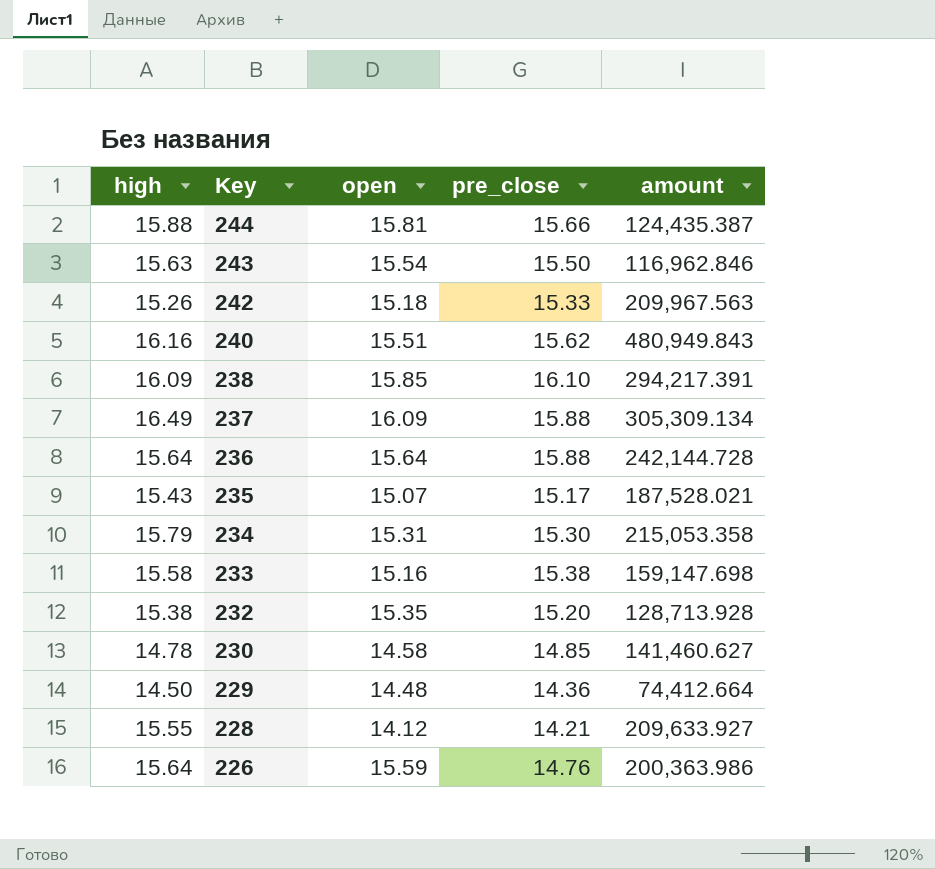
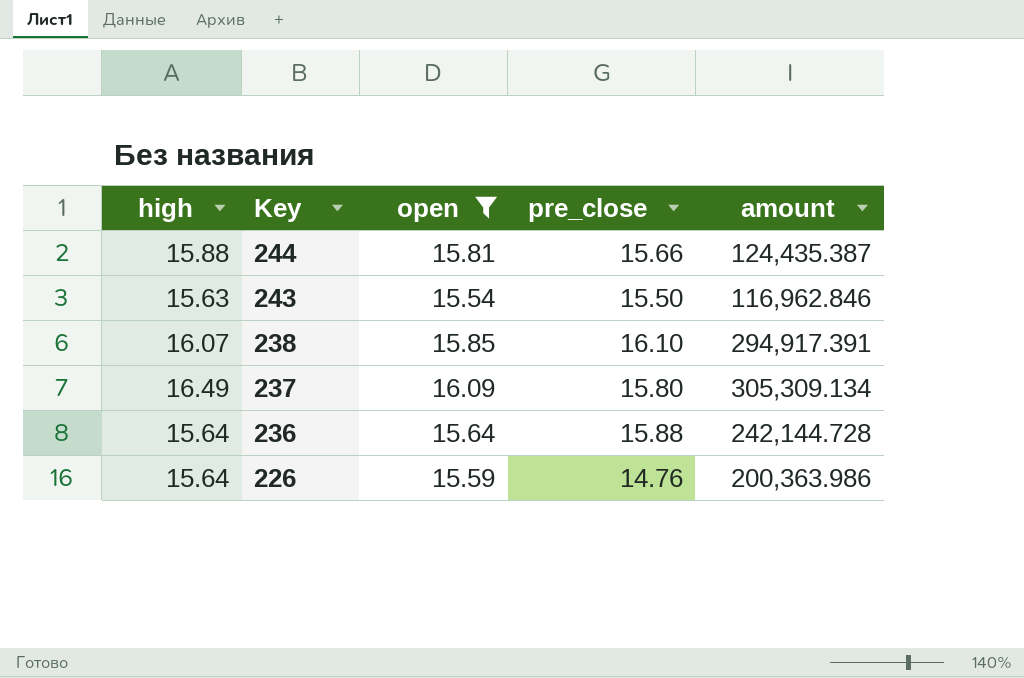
filter: none -> open >= 15.54
238 | high: 16.09 -> 16.07
238 | amount: 294,217.391 -> 294,917.391
237 | pre_close: 15.88 -> 15.80

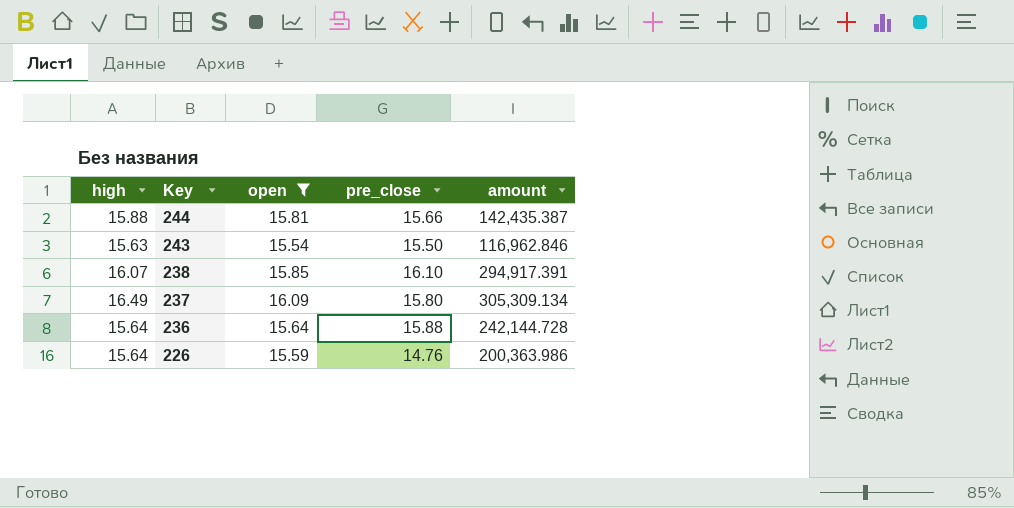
244 | amount: 124,435.387 -> 142,435.387

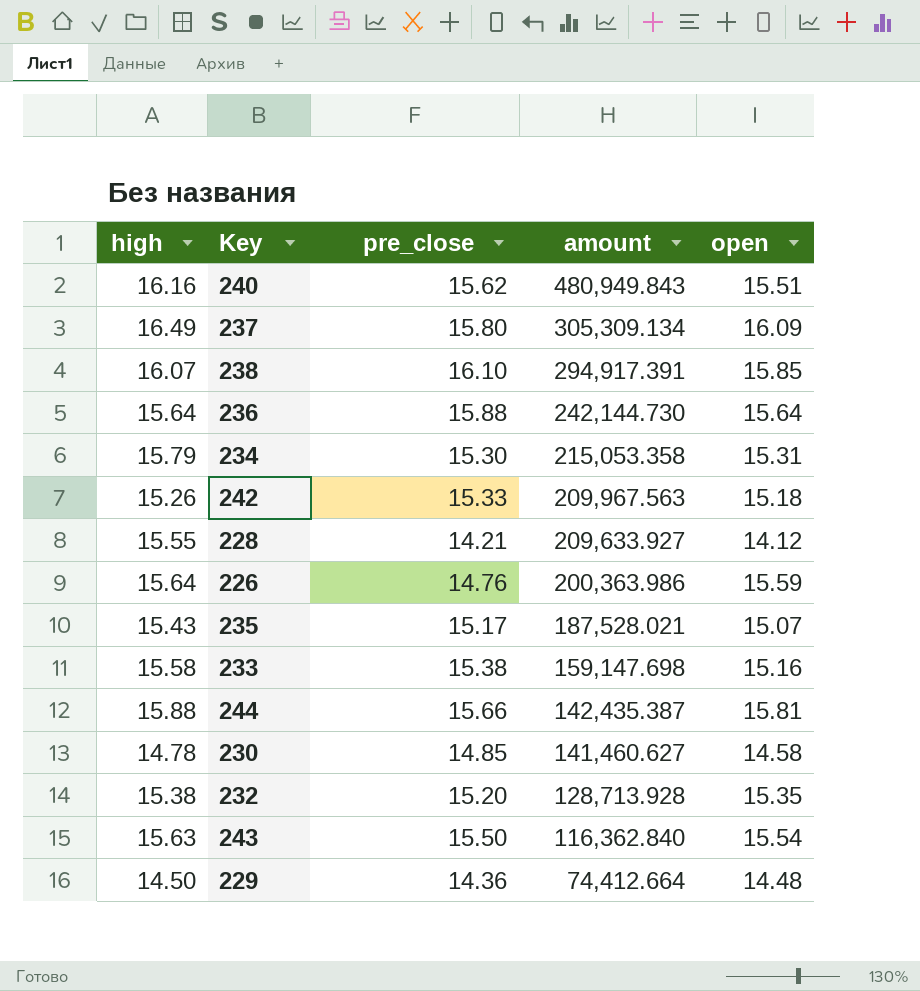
filter: open >= 15.54 -> none
row order: Key descending -> amount descending
column open | position: 3 -> 5
236 | amount: 242,144.728 -> 242,144.730
243 | amount: 116,962.846 -> 116,362.840

